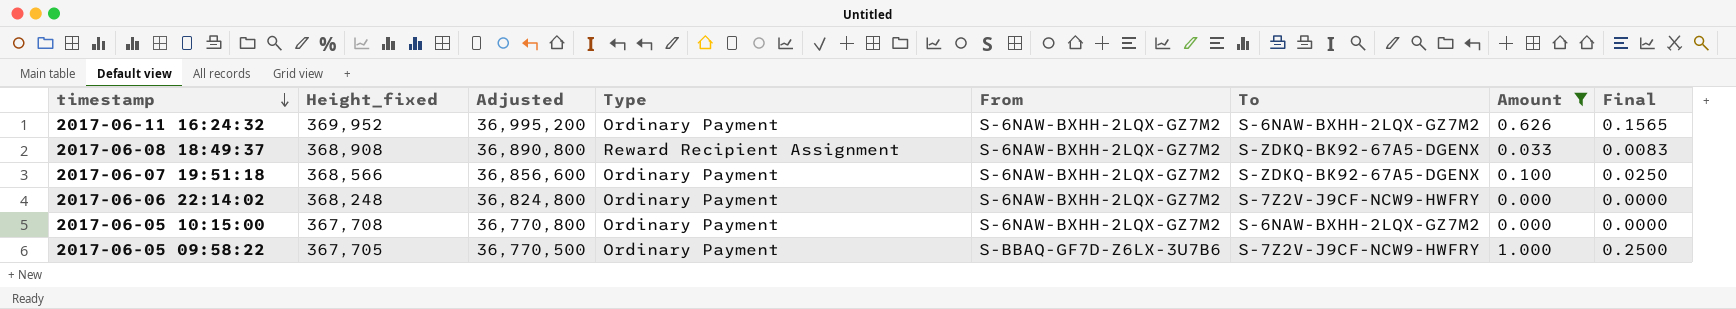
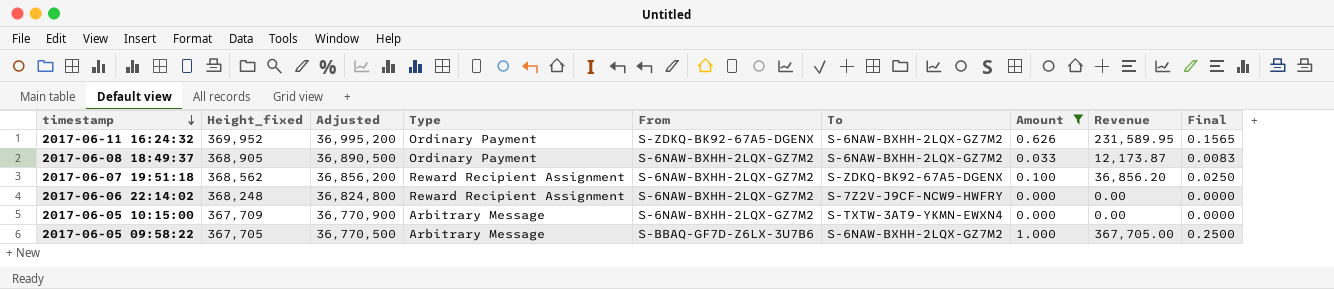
column Revenue | formula: none -> [Height_fixed] * [Amount]
2017-06-11 16:24:32 | From: S-6NAW-BXHH-2LQX-GZ7M2 -> S-ZDKQ-BK92-67A5-DGENX
2017-06-08 18:49:37 | Height_fixed: 368,908 -> 368,905
2017-06-08 18:49:37 | Adjusted: 36,890,800 -> 36,890,500
2017-06-08 18:49:37 | Type: Reward Recipient Assignment -> Ordinary Payment
2017-06-08 18:49:37 | To: S-ZDKQ-BK92-67A5-DGENX -> S-6NAW-BXHH-2LQX-GZ7M2
2017-06-07 19:51:18 | Height_fixed: 368,566 -> 368,562
2017-06-07 19:51:18 | Adjusted: 36,856,600 -> 36,856,200
2017-06-07 19:51:18 | Type: Ordinary Payment -> Reward Recipient Assignment
2017-06-06 22:14:02 | Type: Ordinary Payment -> Reward Recipient Assignment
2017-06-05 10:15:00 | Height_fixed: 367,708 -> 367,709
2017-06-05 10:15:00 | Adjusted: 36,770,800 -> 36,770,900
2017-06-05 10:15:00 | Type: Ordinary Payment -> Arbitrary Message
2017-06-05 10:15:00 | To: S-6NAW-BXHH-2LQX-GZ7M2 -> S-TXTW-3AT9-YKMN-EWXN4
2017-06-05 09:58:22 | Type: Ordinary Payment -> Arbitrary Message
2017-06-05 09:58:22 | To: S-7Z2V-J9CF-NCW9-HWFRY -> S-6NAW-BXHH-2LQX-GZ7M2

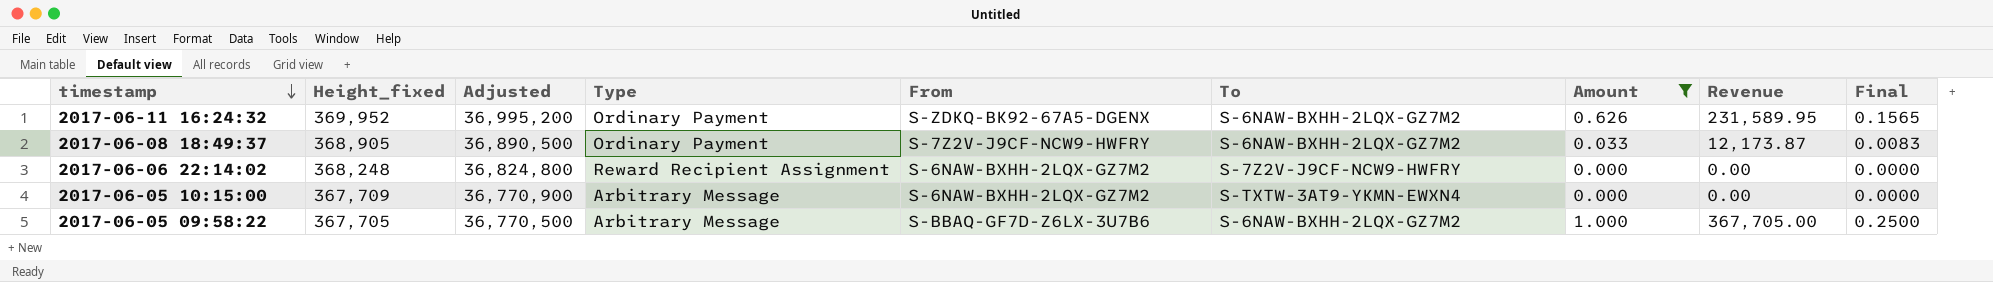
row 2017-06-07 19:51:18: 368,562 | 36,856,200 | Reward Recipient Assignment | S-6NAW-BXHH-2LQX-GZ7M2 | S-ZDKQ-BK92-67A5-DGENX | 0.100 | 36,856.20 | 0.0250 -> none
2017-06-08 18:49:37 | From: S-6NAW-BXHH-2LQX-GZ7M2 -> S-7Z2V-J9CF-NCW9-HWFRY

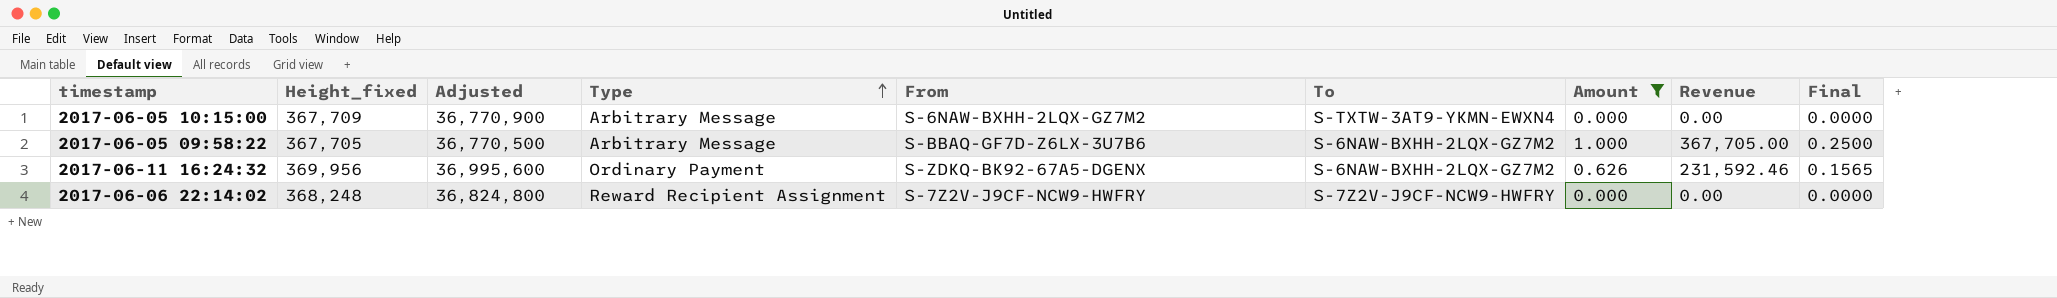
row order: timestamp descending -> Type ascending
row 2017-06-08 18:49:37: 368,905 | 36,890,500 | Ordinary Payment | S-7Z2V-J9CF-NCW9-HWFRY | S-6NAW-BXHH-2LQX-GZ7M2 | 0.033 | 12,173.87 | 0.0083 -> none
2017-06-11 16:24:32 | Height_fixed: 369,952 -> 369,956
2017-06-11 16:24:32 | Adjusted: 36,995,200 -> 36,995,600
2017-06-11 16:24:32 | Revenue: 231,589.95 -> 231,592.46
2017-06-06 22:14:02 | From: S-6NAW-BXHH-2LQX-GZ7M2 -> S-7Z2V-J9CF-NCW9-HWFRY

